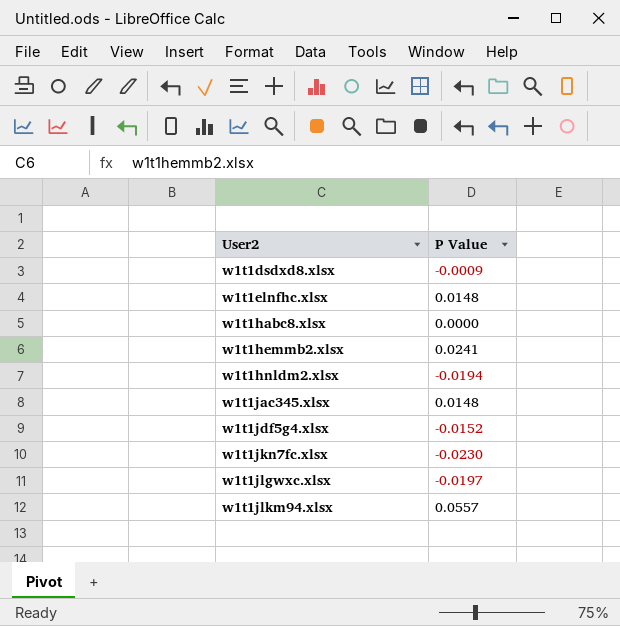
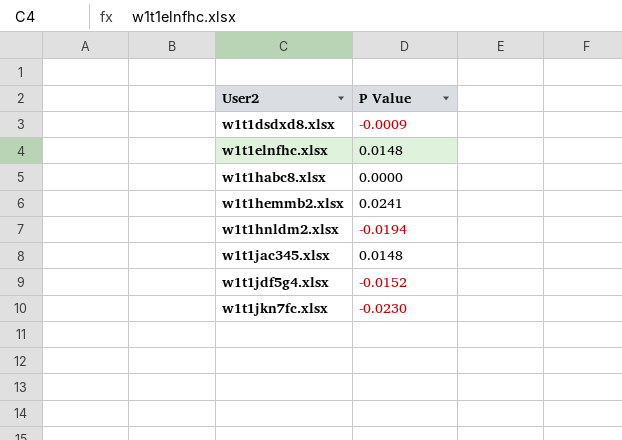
row w1t1jlgwxc.xlsx: -0.0197 -> none
row w1t1jlkm94.xlsx: 0.0557 -> none

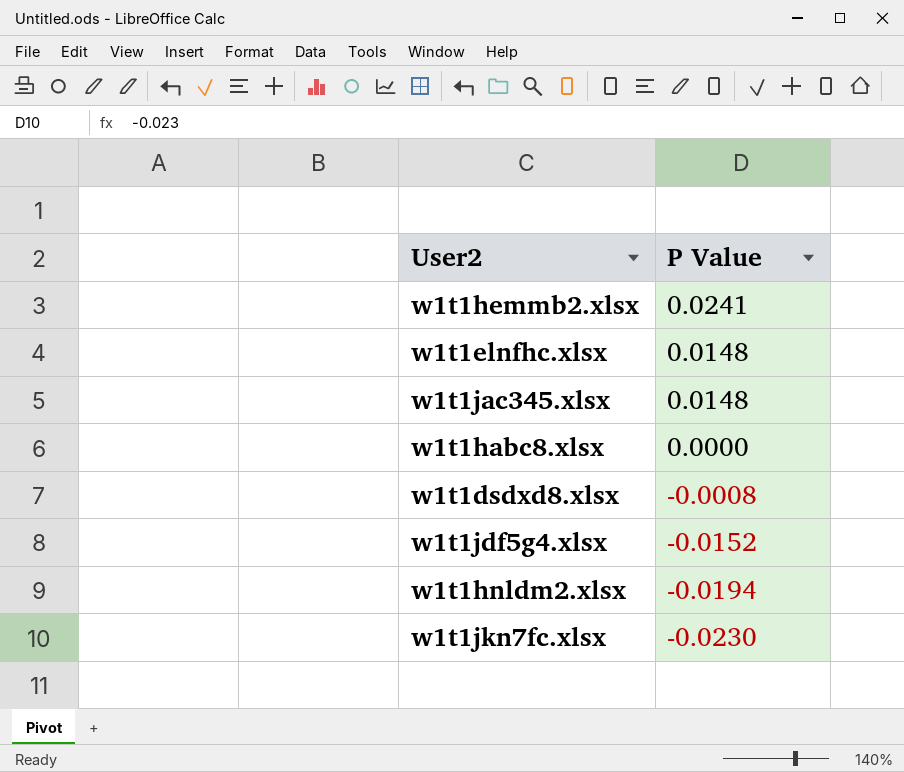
row order: User2 ascending -> P Value descending
w1t1dsdxd8.xlsx | P Value: -0.0009 -> -0.0008

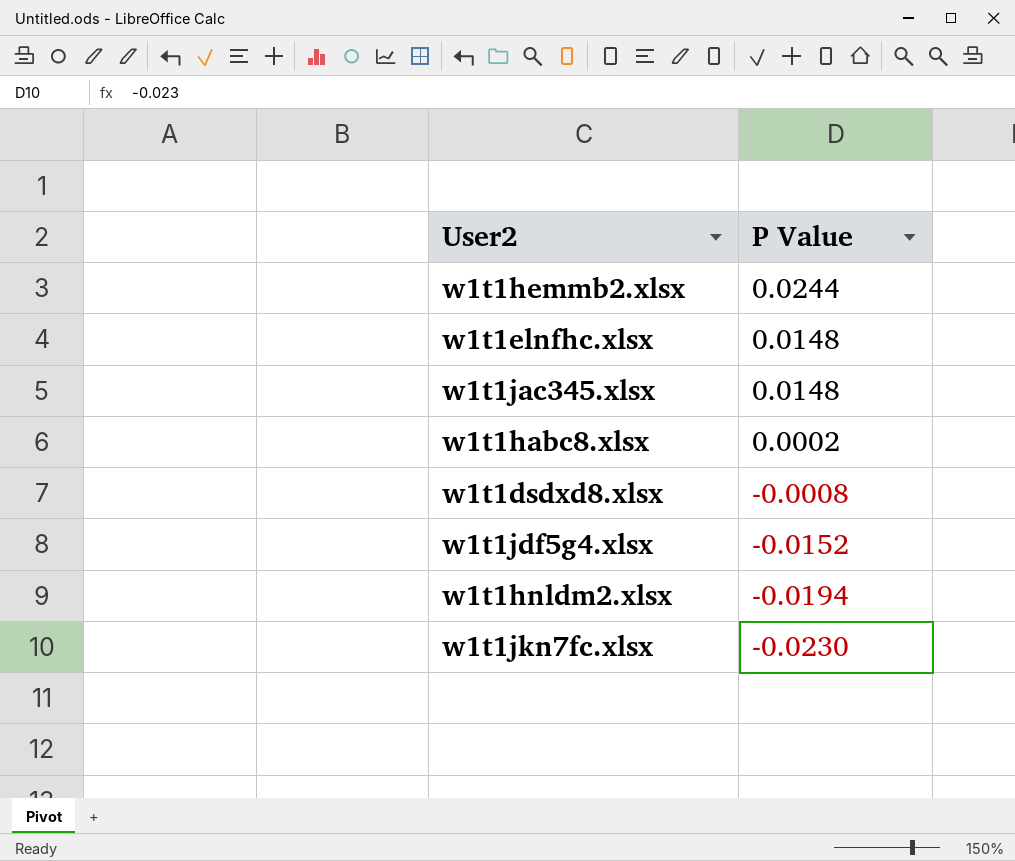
w1t1hemmb2.xlsx | P Value: 0.0241 -> 0.0244
w1t1habc8.xlsx | P Value: 0.0000 -> 0.0002

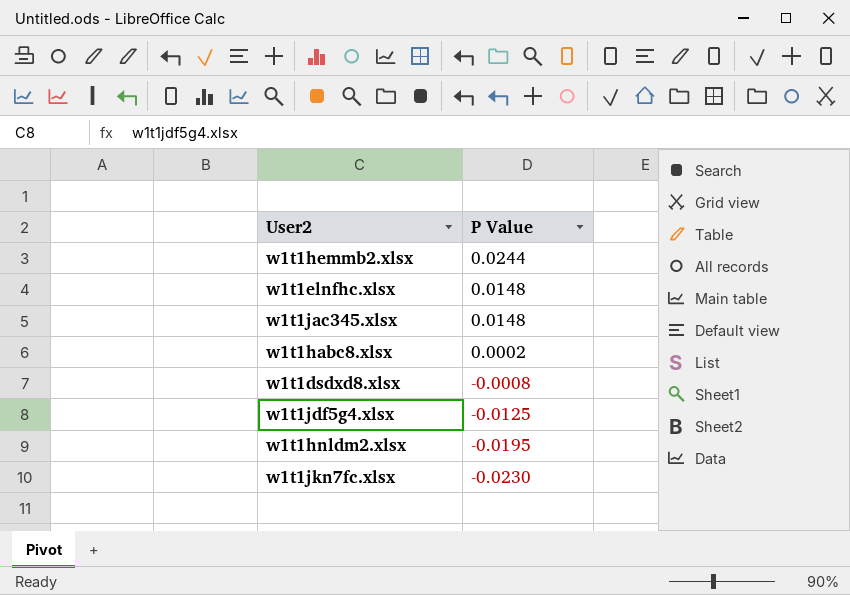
w1t1jdf5g4.xlsx | P Value: -0.0152 -> -0.0125
w1t1hnldm2.xlsx | P Value: -0.0194 -> -0.0195

